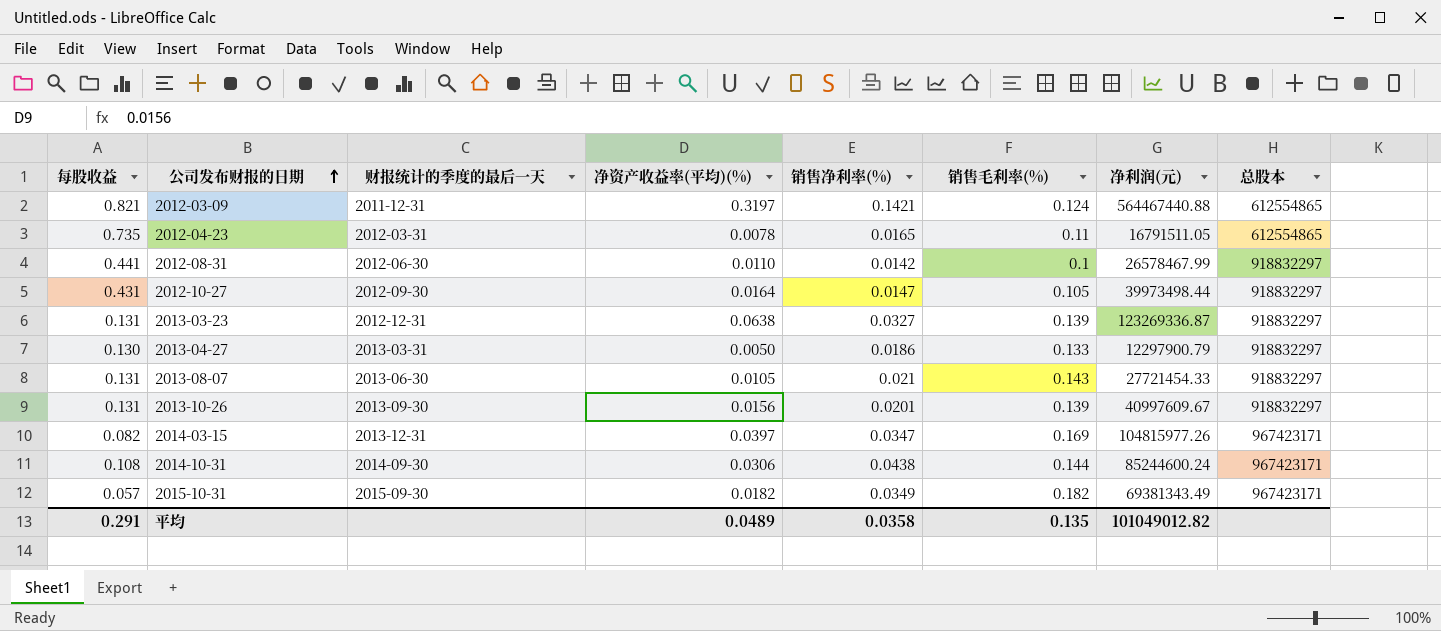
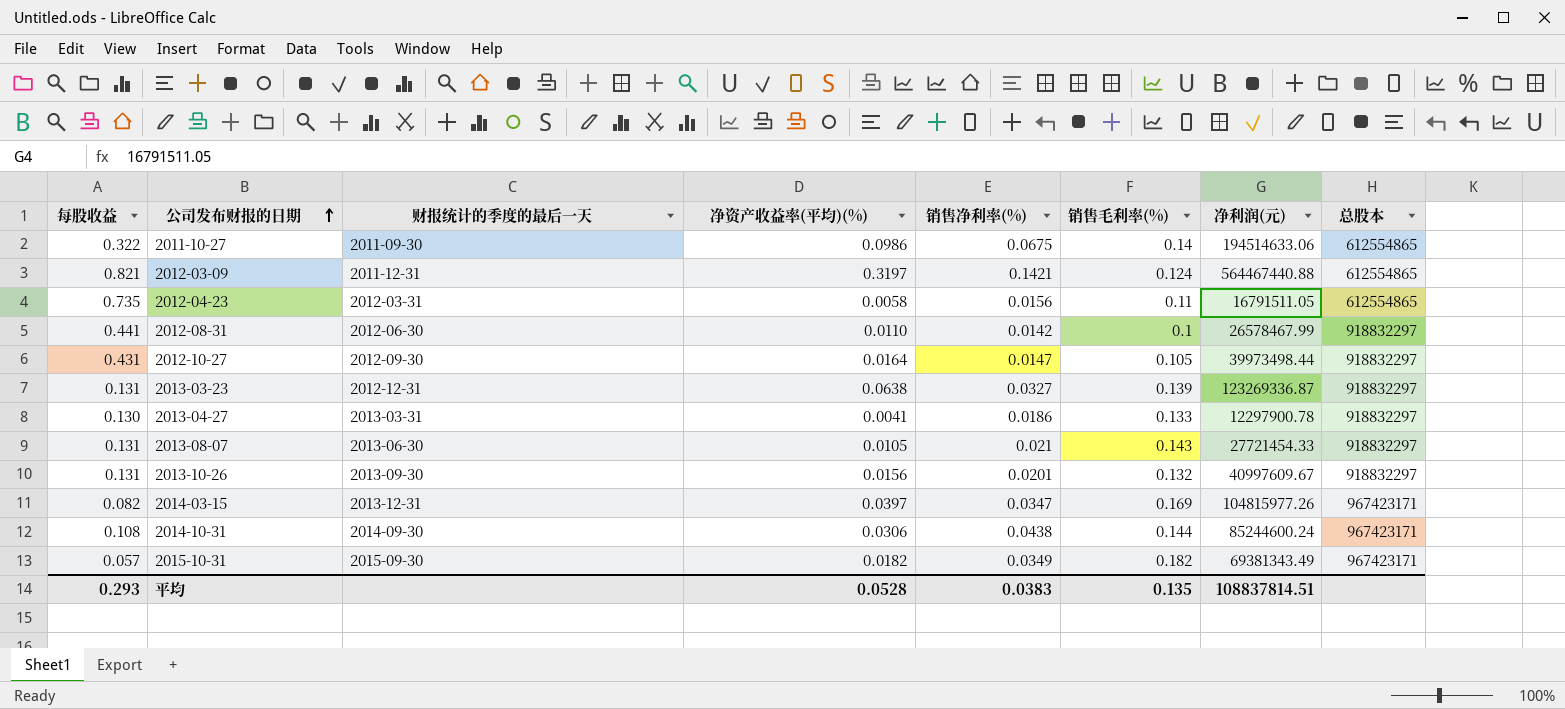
row 2011-10-27: none -> 0.322 | 2011-09-30 | 0.0986 | 0.0675 | 0.14 | 194514633.06 | 612554865
2012-04-23 | 净资产收益率(平均)(%): 0.0078 -> 0.0058
2012-04-23 | 销售净利率(%): 0.0165 -> 0.0156
2013-04-27 | 净资产收益率(平均)(%): 0.0050 -> 0.0041
2013-04-27 | 净利润(元): 12297900.79 -> 12297900.78
2013-10-26 | 销售毛利率(%): 0.139 -> 0.132
平均 | 每股收益: 0.291 -> 0.293
平均 | 净资产收益率(平均)(%): 0.0489 -> 0.0528
平均 | 销售净利率(%): 0.0358 -> 0.0383
平均 | 净利润(元): 101049012.82 -> 108837814.51

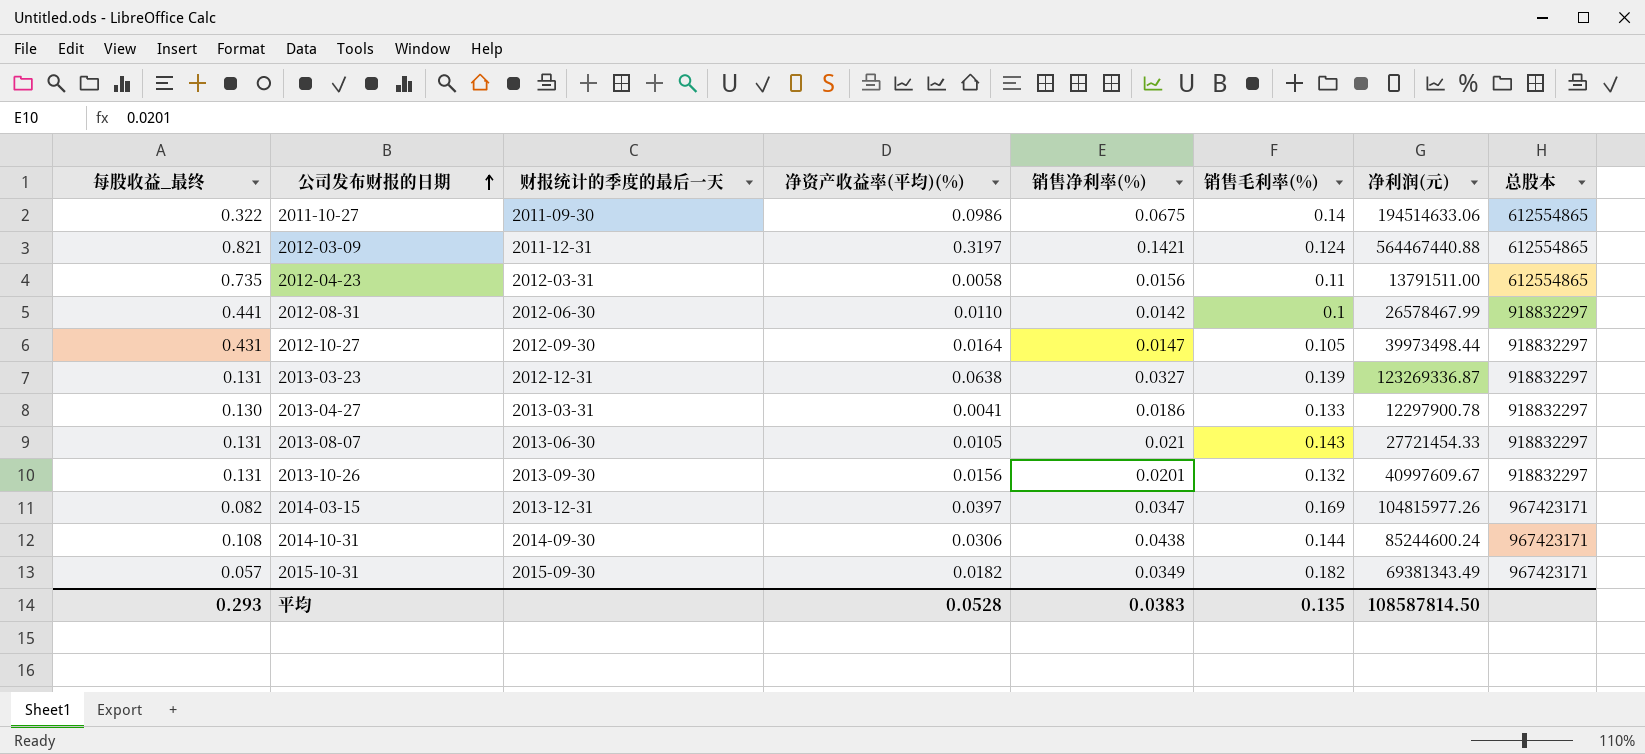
column name: 每股收益 -> 每股收益_最终
2012-04-23 | 净利润(元): 16791511.05 -> 13791511.00
平均 | 净利润(元): 108837814.51 -> 108587814.50

